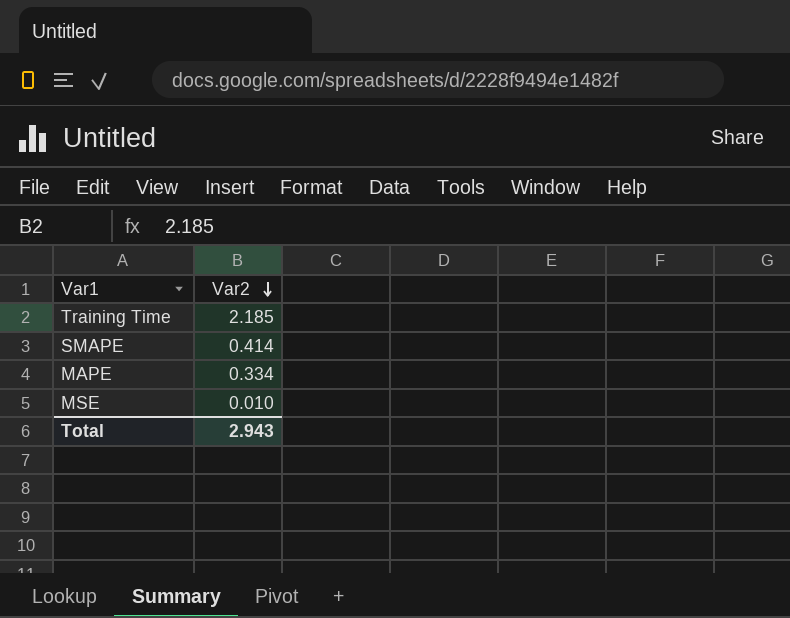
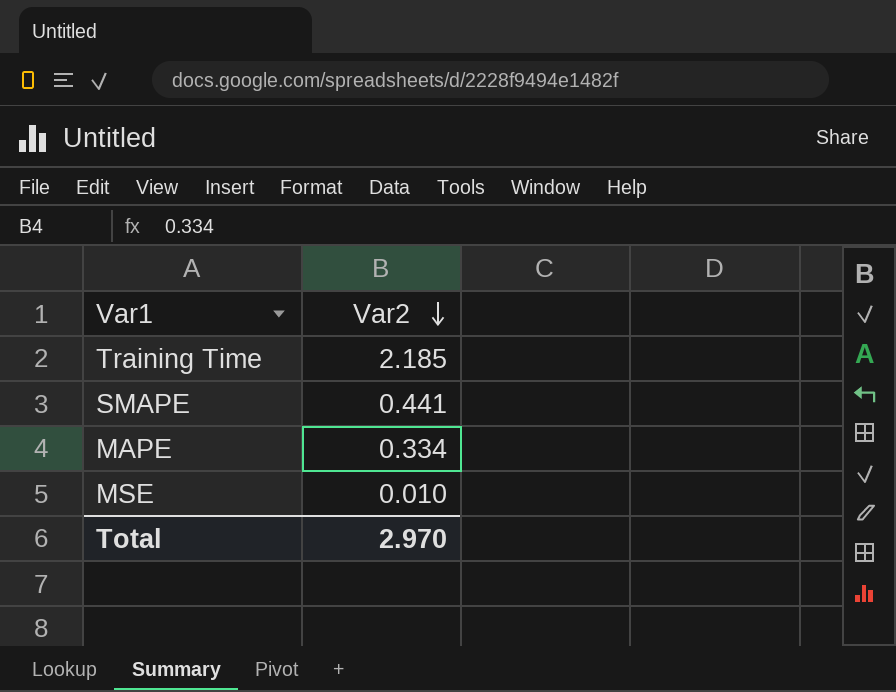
SMAPE | Var2: 0.414 -> 0.441
Total | Var2: 2.943 -> 2.970

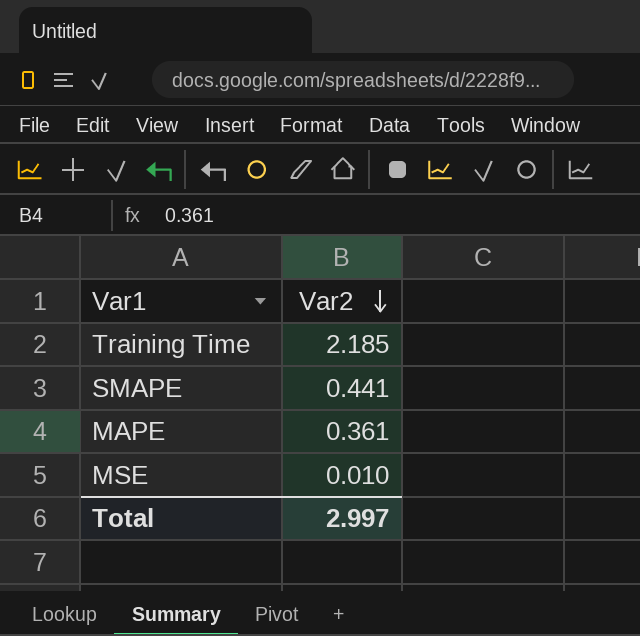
MAPE | Var2: 0.334 -> 0.361
Total | Var2: 2.970 -> 2.997

